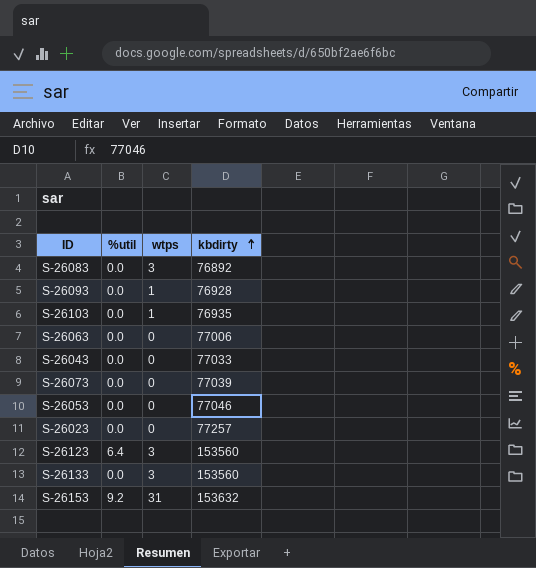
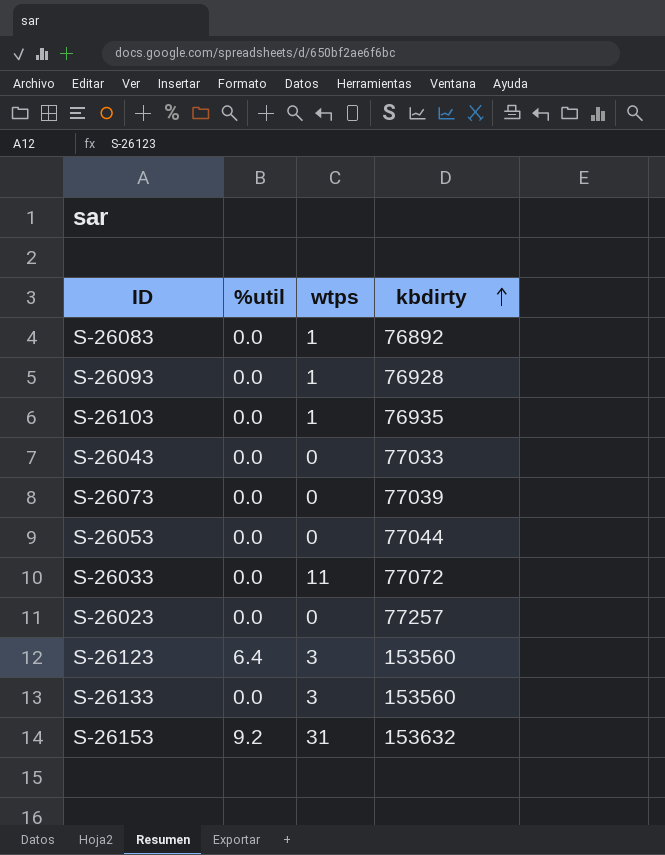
row S-26063: 0.0 | 0 | 77006 -> none
S-26083 | wtps: 3 -> 1
S-26053 | kbdirty: 77046 -> 77044
row S-26033: none -> 0.0 | 11 | 77072

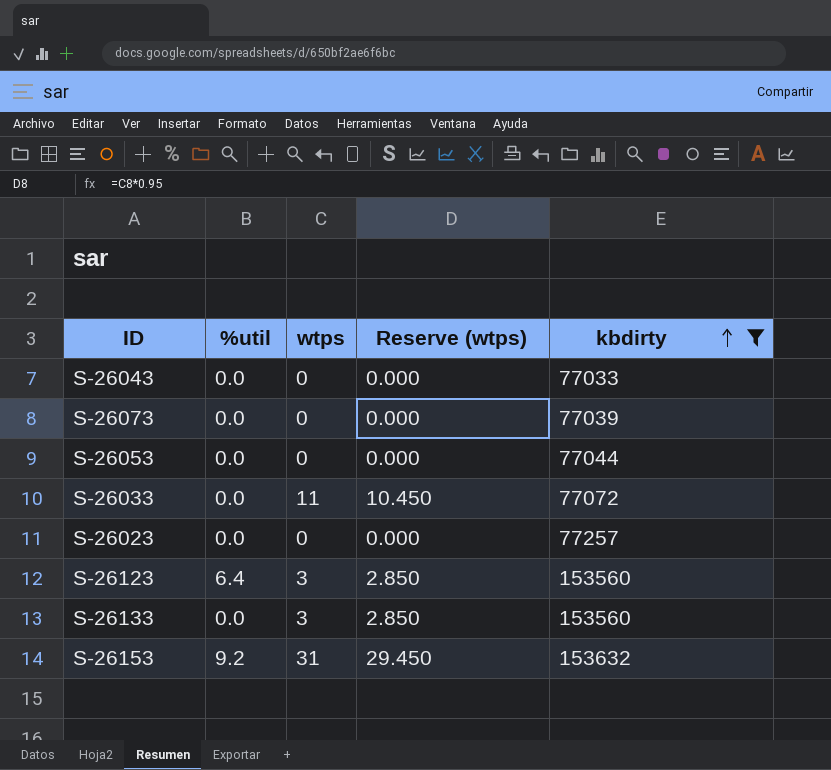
filter: none -> kbdirty >= 77033
column Reserve (wtps) | formula: none -> [wtps] * 0.95

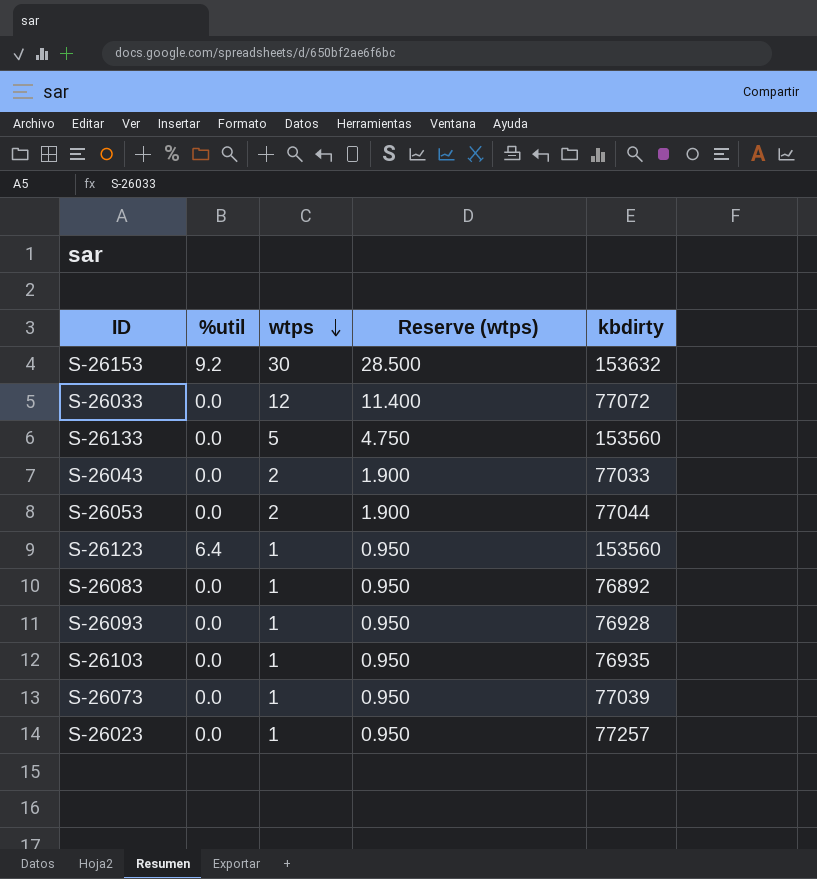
filter: kbdirty >= 77033 -> none
row order: kbdirty ascending -> wtps descending
S-26153 | wtps: 31 -> 30
S-26153 | Reserve (wtps): 29.450 -> 28.500
S-26033 | wtps: 11 -> 12
S-26033 | Reserve (wtps): 10.450 -> 11.400
S-26133 | wtps: 3 -> 5
S-26133 | Reserve (wtps): 2.850 -> 4.750
S-26043 | wtps: 0 -> 2
S-26043 | Reserve (wtps): 0.000 -> 1.900
S-26053 | wtps: 0 -> 2
S-26053 | Reserve (wtps): 0.000 -> 1.900
S-26123 | wtps: 3 -> 1
S-26123 | Reserve (wtps): 2.850 -> 0.950
S-26073 | wtps: 0 -> 1
S-26073 | Reserve (wtps): 0.000 -> 0.950
S-26023 | wtps: 0 -> 1
S-26023 | Reserve (wtps): 0.000 -> 0.950

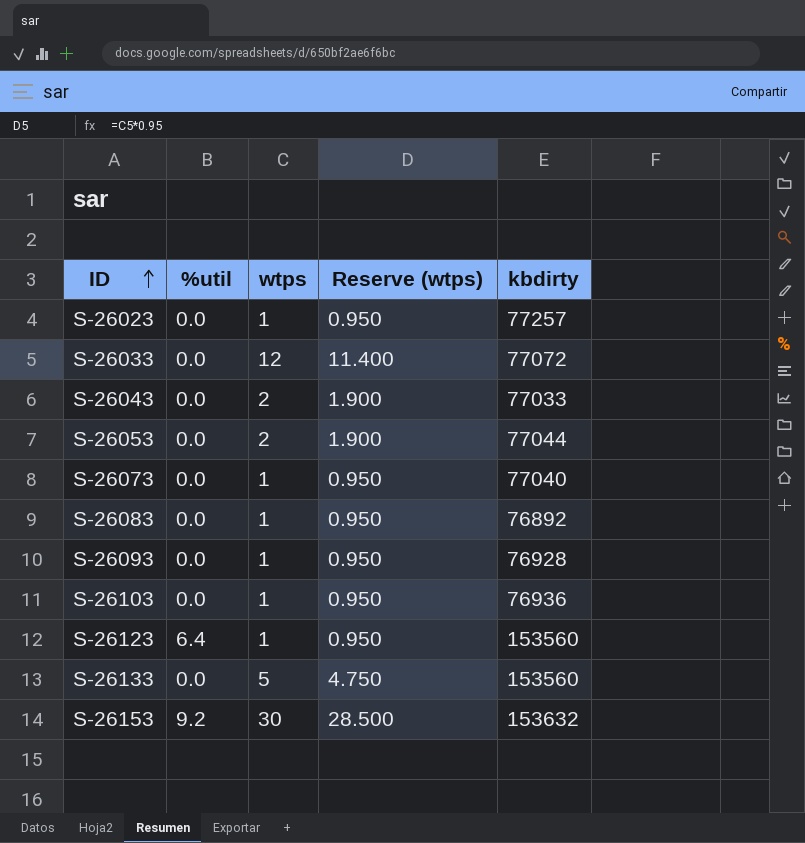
row order: wtps descending -> ID ascending
S-26073 | kbdirty: 77039 -> 77040
S-26103 | kbdirty: 76935 -> 76936

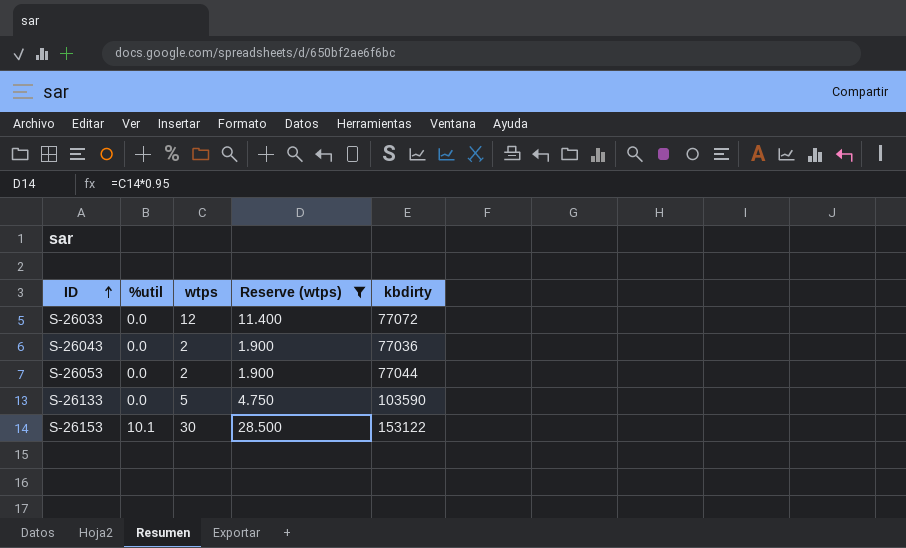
filter: none -> Reserve (wtps) != 0.950
S-26043 | kbdirty: 77033 -> 77036
S-26133 | kbdirty: 153560 -> 103590
S-26153 | %util: 9.2 -> 10.1
S-26153 | kbdirty: 153632 -> 153122

